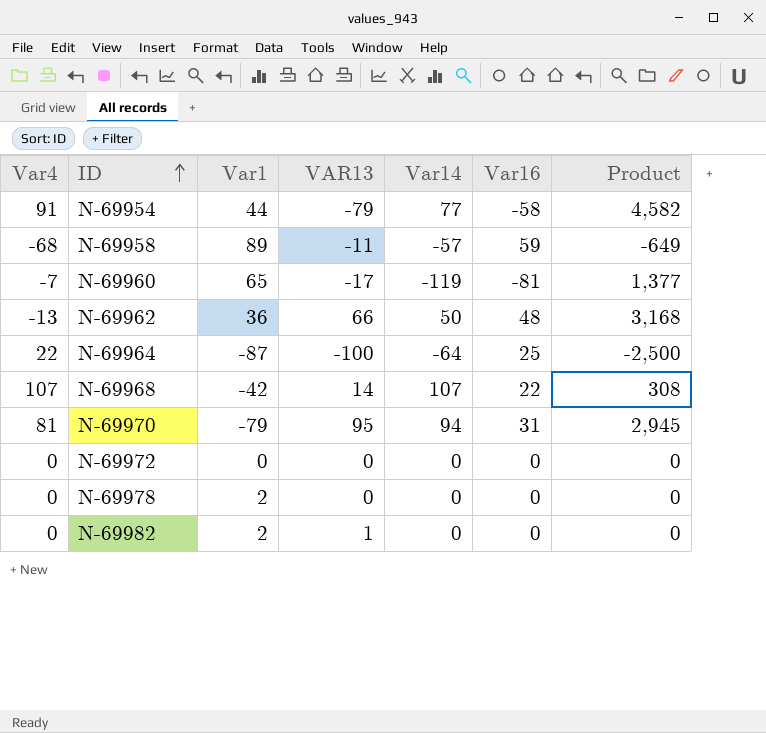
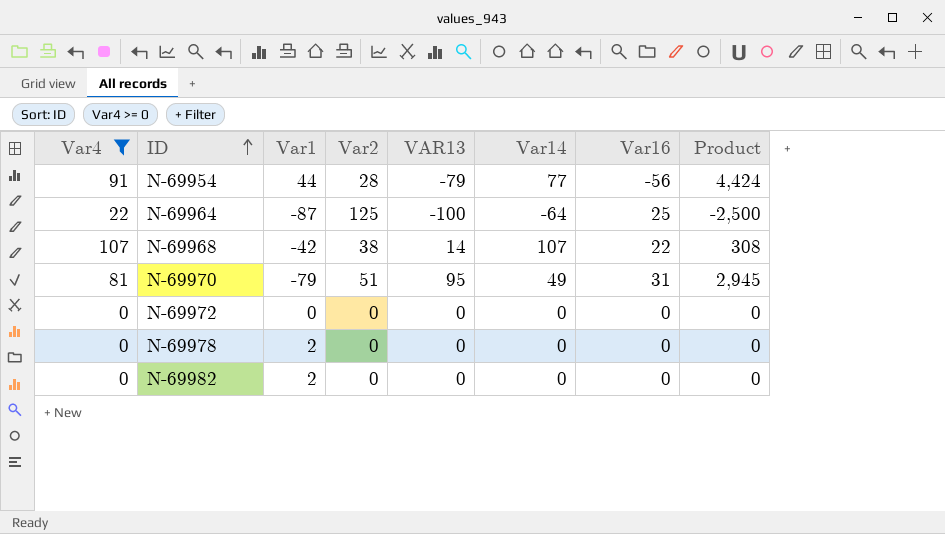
filter: none -> Var4 >= 0
column Var2 | position: none -> 4
N-69954 | Var16: -58 -> -56
N-69954 | Product: 4,582 -> 4,424
N-69970 | Var14: 94 -> 49
N-69982 | VAR13: 1 -> 0

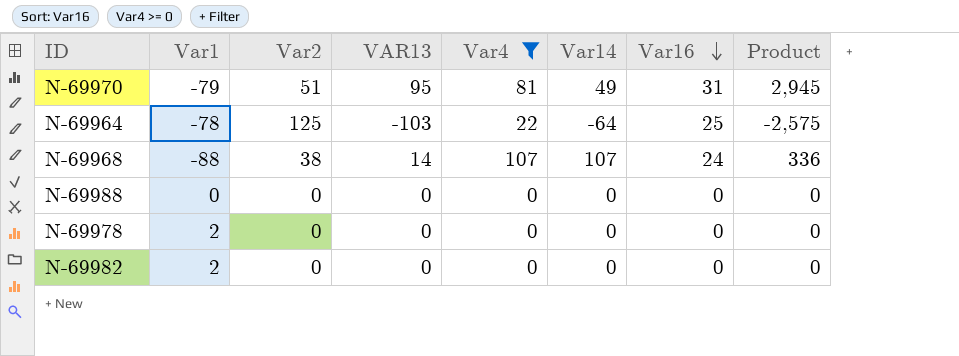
row order: ID ascending -> Var16 descending
column Var4 | position: 1 -> 5
row N-69954: 91 | 44 | 28 | -79 | 77 | -56 | 4,424 -> none
row N-69972: 0 | 0 | 0 | 0 | 0 | 0 | 0 -> none
N-69964 | Var1: -87 -> -78
N-69964 | VAR13: -100 -> -103
N-69964 | Product: -2,500 -> -2,575
N-69968 | Var1: -42 -> -88
N-69968 | Var16: 22 -> 24
N-69968 | Product: 308 -> 336
row N-69988: none -> 0 | 0 | 0 | 0 | 0 | 0 | 0

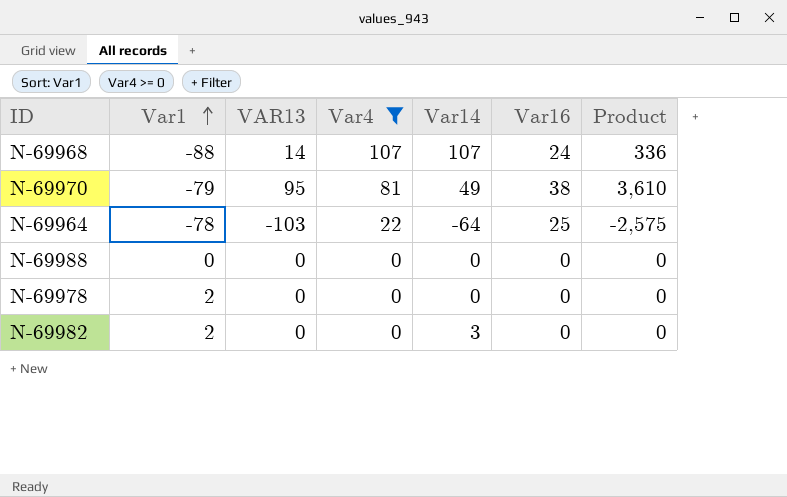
row order: Var16 descending -> Var1 ascending
column Var2 | position: 3 -> none
N-69970 | Var16: 31 -> 38
N-69970 | Product: 2,945 -> 3,610
N-69982 | Var14: 0 -> 3

